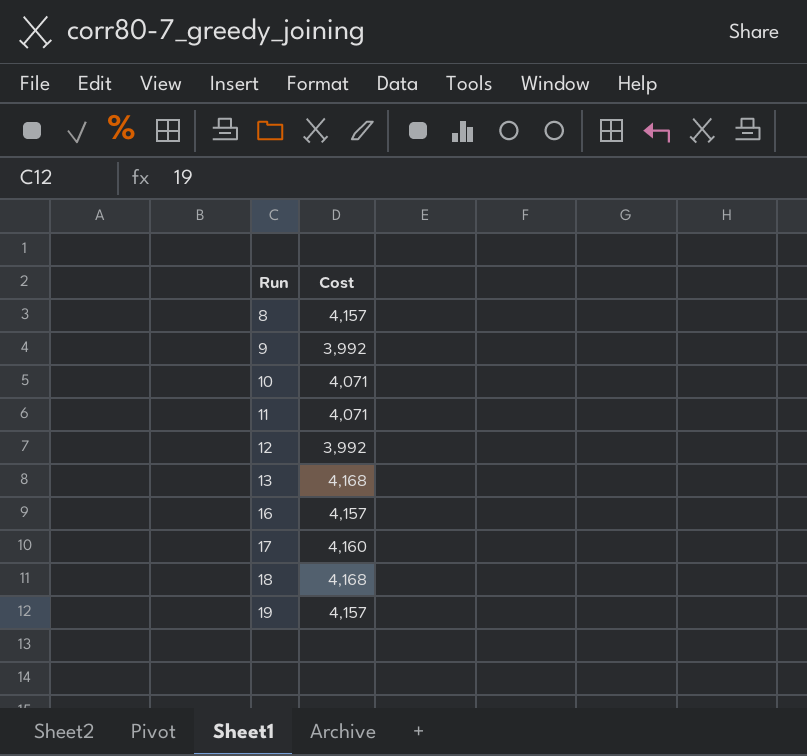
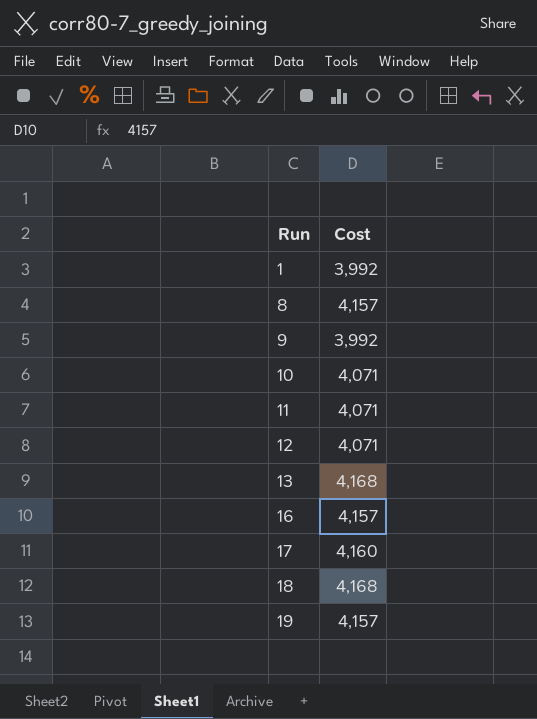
row 1: none -> 3,992
12 | Cost: 3,992 -> 4,071

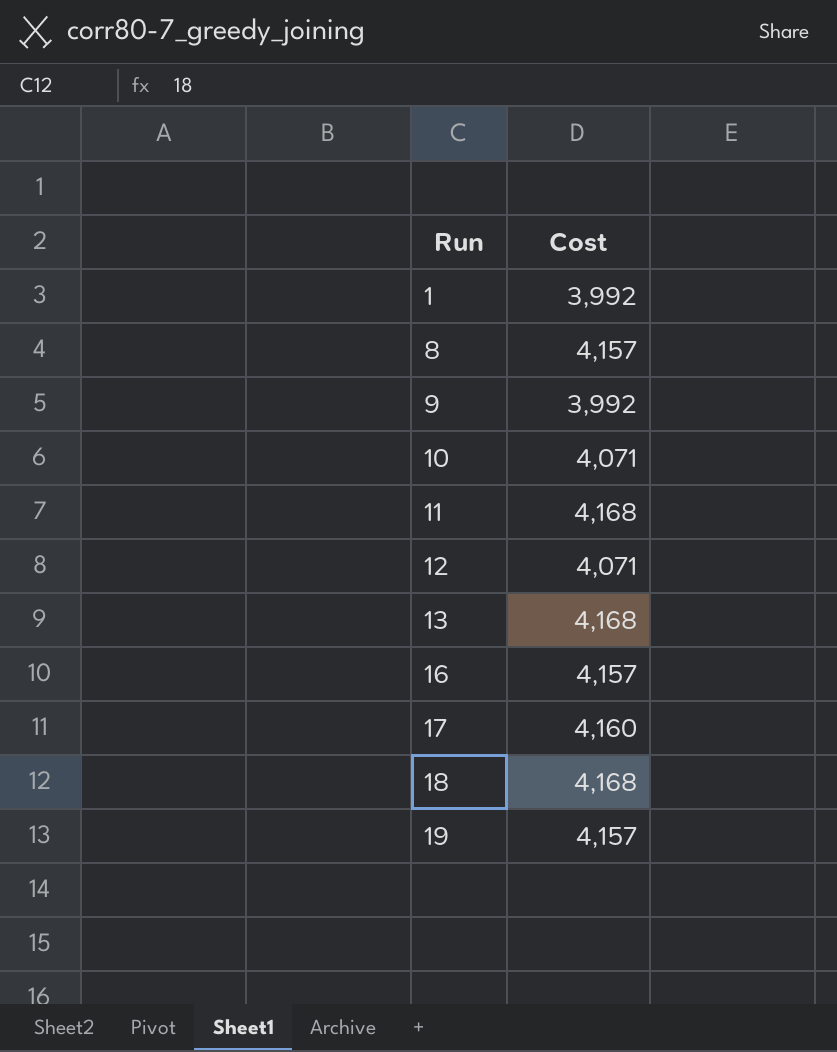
11 | Cost: 4,071 -> 4,168

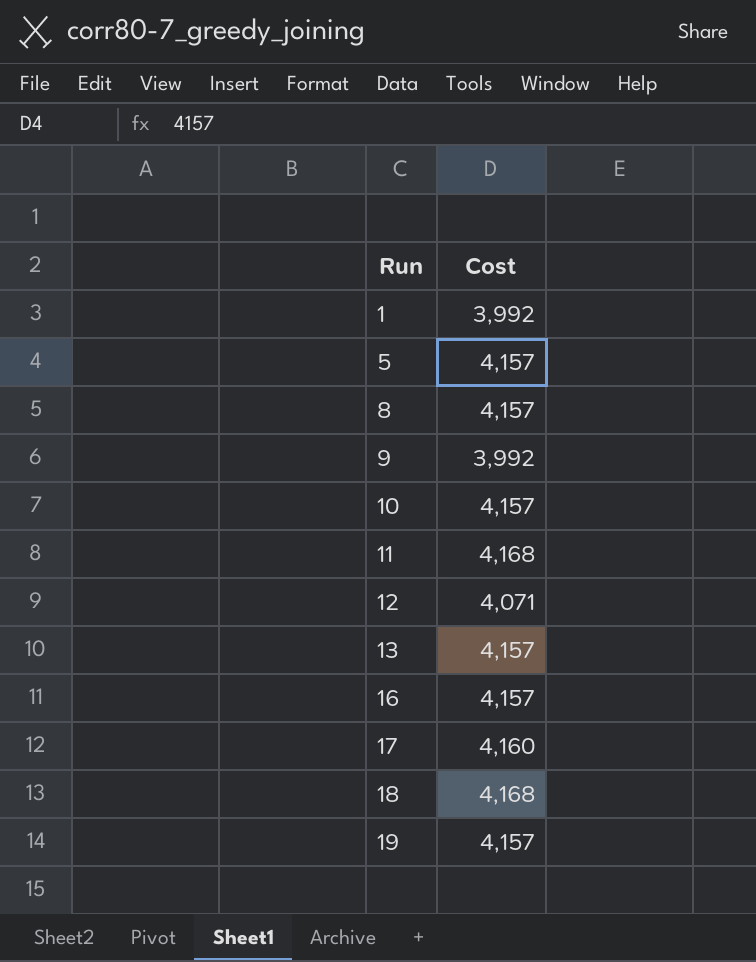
row 5: none -> 4,157
10 | Cost: 4,071 -> 4,157
13 | Cost: 4,168 -> 4,157

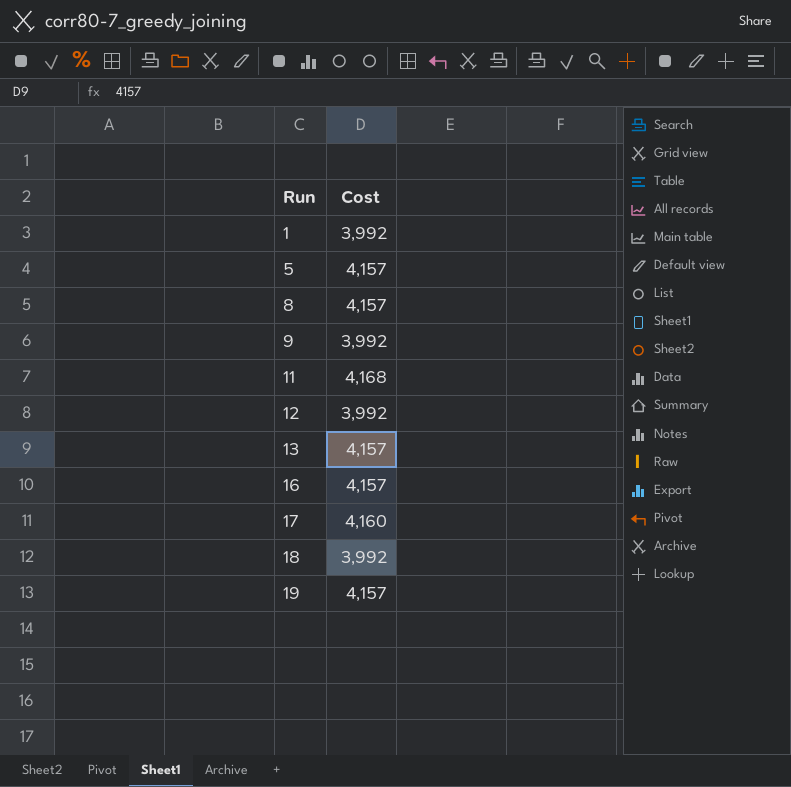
row 10: 4,157 -> none
12 | Cost: 4,071 -> 3,992
18 | Cost: 4,168 -> 3,992

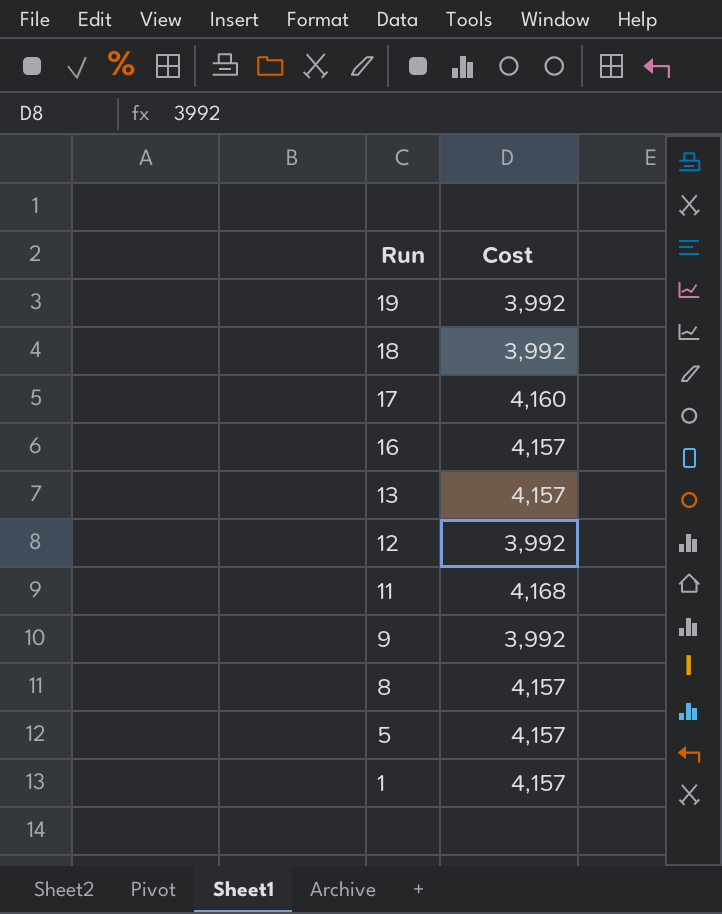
row order: Run ascending -> Run descending
19 | Cost: 4,157 -> 3,992
1 | Cost: 3,992 -> 4,157

